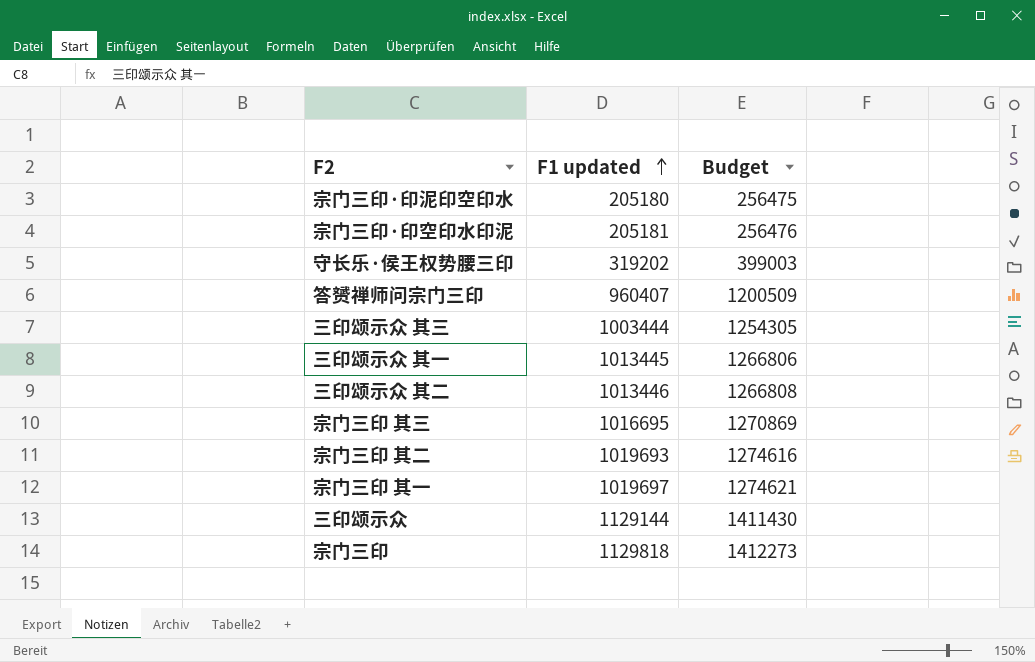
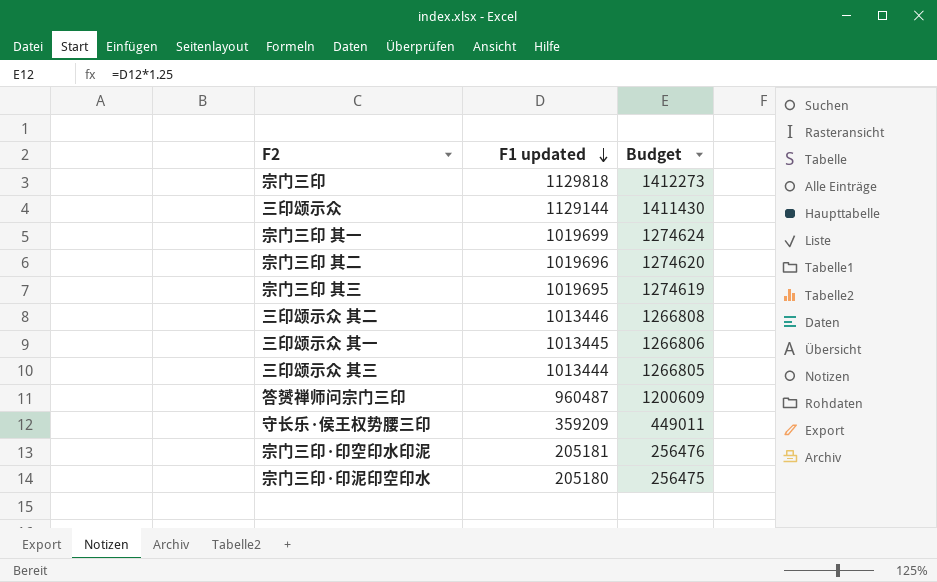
row order: F1 updated ascending -> F1 updated descending
宗门三印 其一 | F1 updated: 1019697 -> 1019699
宗门三印 其一 | Budget: 1274621 -> 1274624
宗门三印 其二 | F1 updated: 1019693 -> 1019696
宗门三印 其二 | Budget: 1274616 -> 1274620
宗门三印 其三 | F1 updated: 1016695 -> 1019695
宗门三印 其三 | Budget: 1270869 -> 1274619
三印颂示众 其三 | F1 updated: 1003444 -> 1013444
三印颂示众 其三 | Budget: 1254305 -> 1266805
答赟禅师问宗门三印 | F1 updated: 960407 -> 960487
答赟禅师问宗门三印 | Budget: 1200509 -> 1200609
守长乐·侯王权势腰三印 | F1 updated: 319202 -> 359209
守长乐·侯王权势腰三印 | Budget: 399003 -> 449011

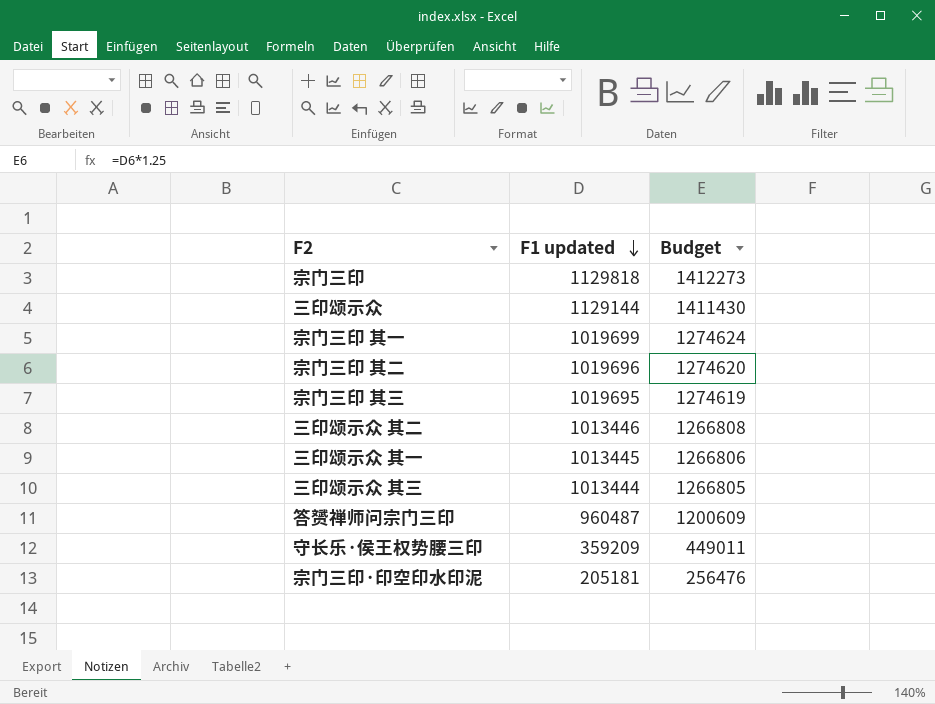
row 宗门三印·印泥印空印水: 205180 | 256475 -> none

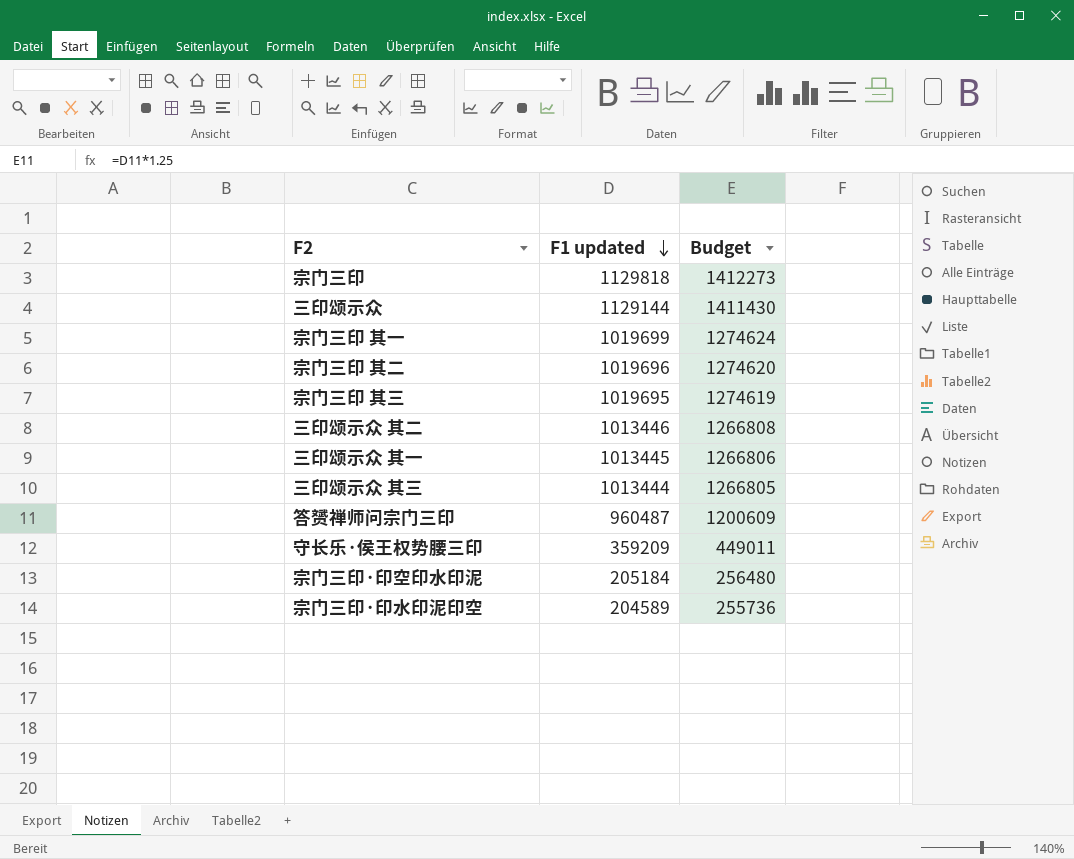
宗门三印·印空印水印泥 | F1 updated: 205181 -> 205184
宗门三印·印空印水印泥 | Budget: 256476 -> 256480
row 宗门三印·印水印泥印空: none -> 204589 | 255736

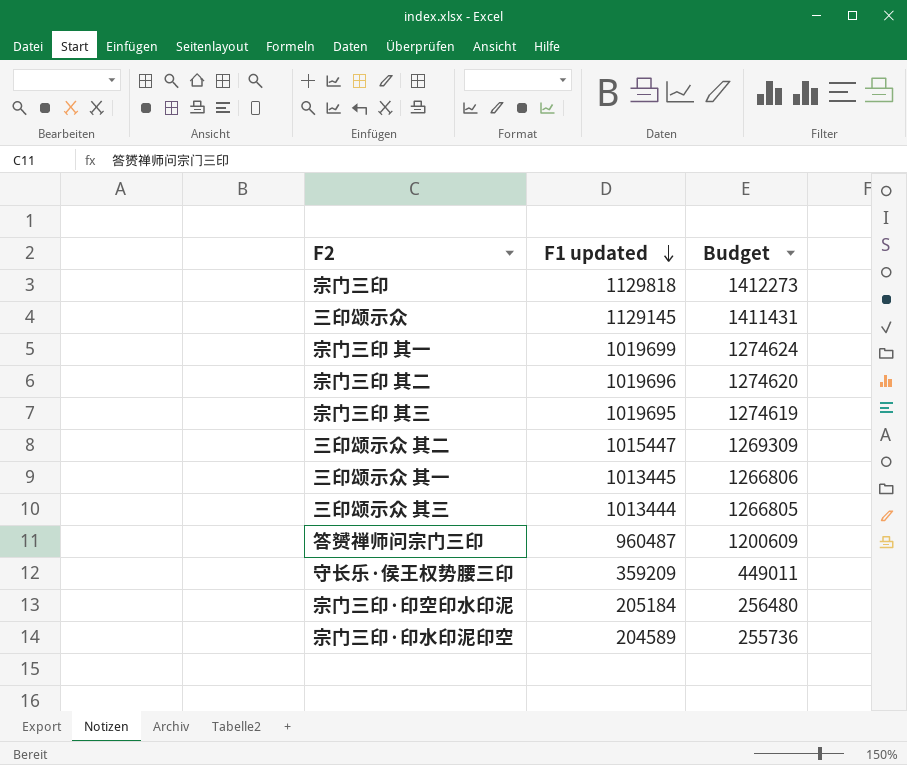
三印颂示众 | F1 updated: 1129144 -> 1129145
三印颂示众 | Budget: 1411430 -> 1411431
三印颂示众 其二 | F1 updated: 1013446 -> 1015447
三印颂示众 其二 | Budget: 1266808 -> 1269309

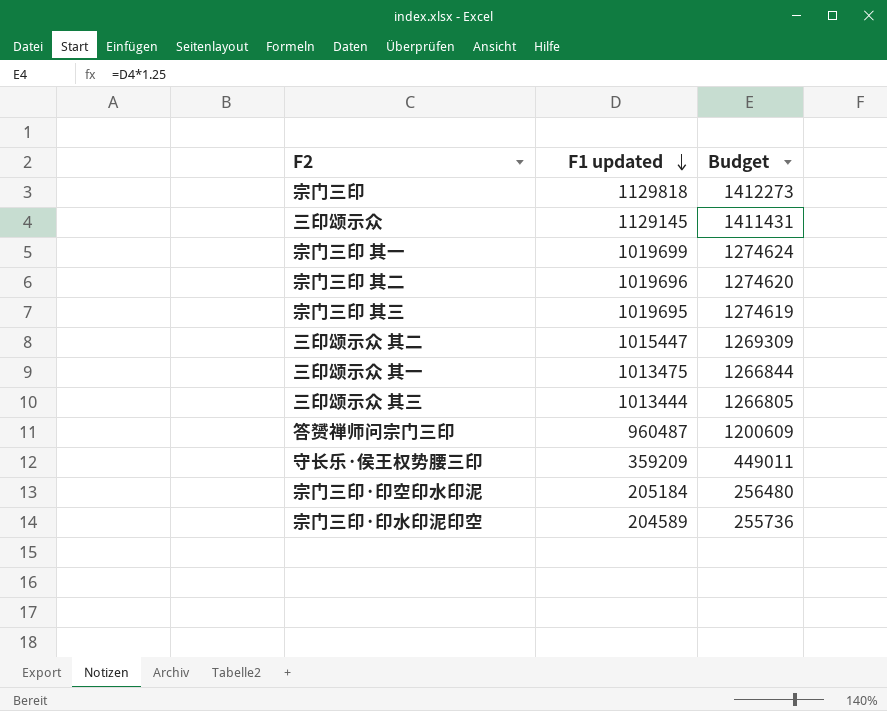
三印颂示众 其一 | F1 updated: 1013445 -> 1013475
三印颂示众 其一 | Budget: 1266806 -> 1266844

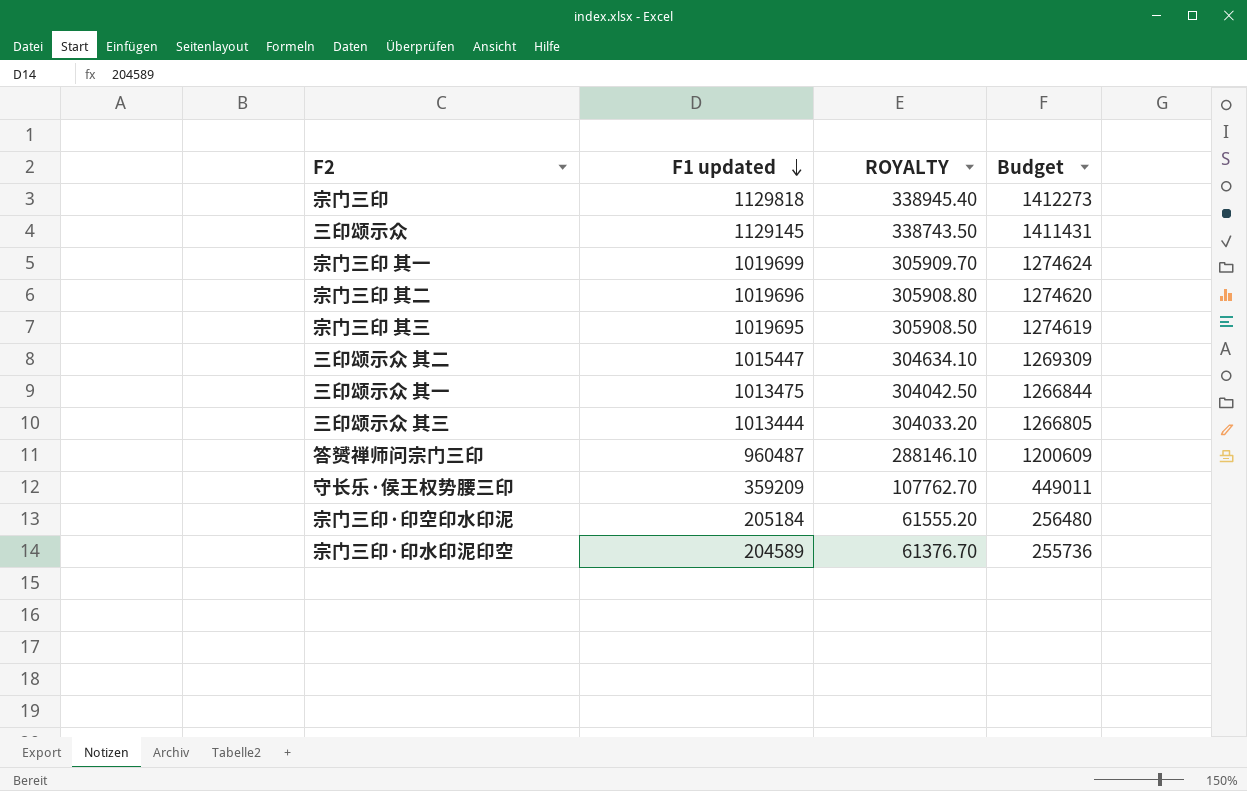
column ROYALTY | formula: none -> [F1 updated] * 0.3

